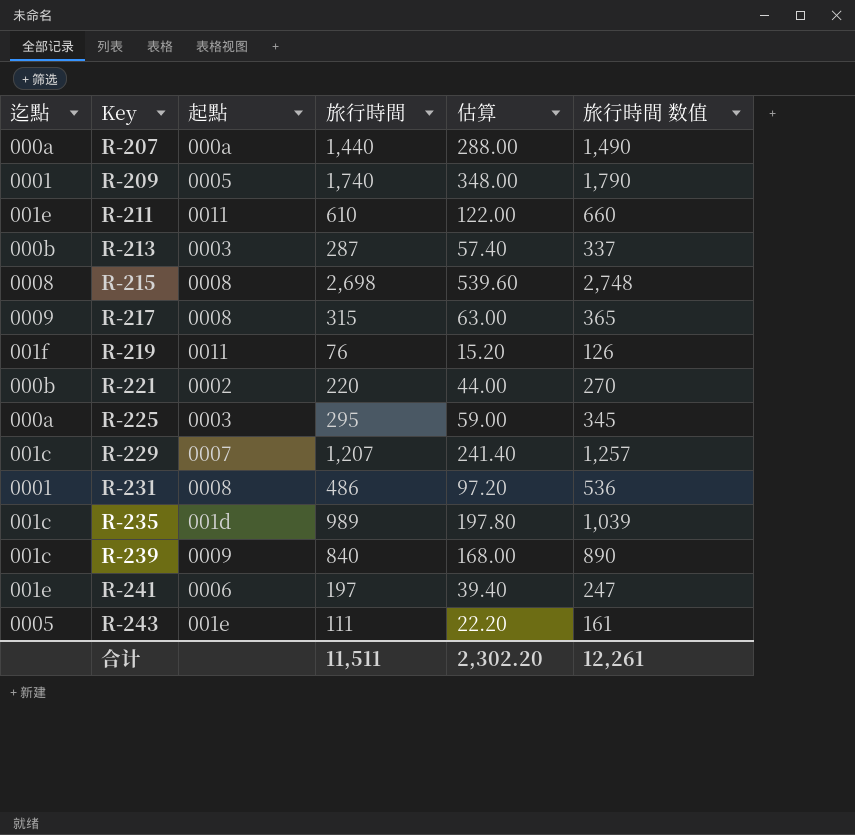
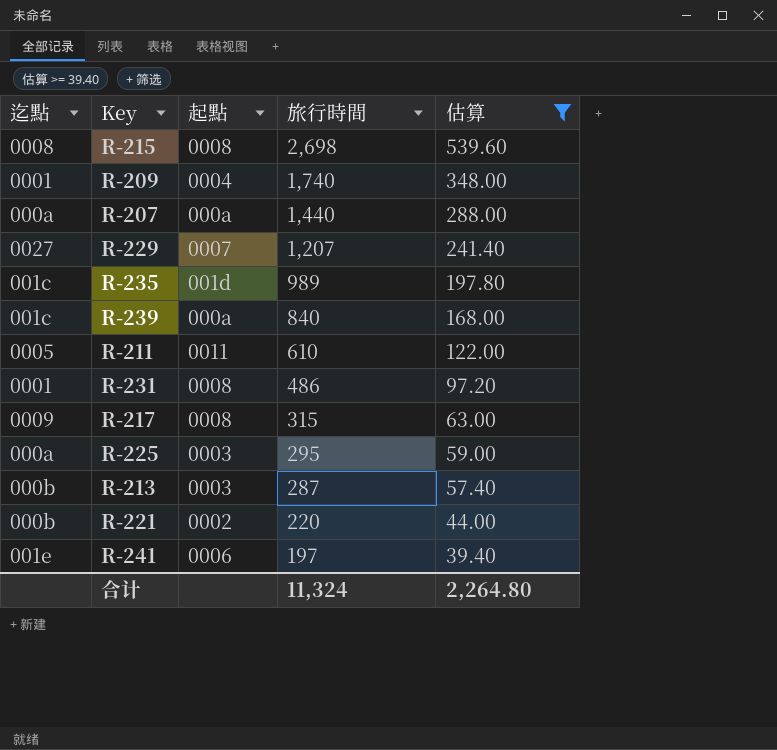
filter: none -> 估算 >= 39.40
row order: Key ascending -> 旅行時間 descending
column 旅行時間 数值 | formula: [旅行時間] + 50 -> none
R-209 | 起點: 0005 -> 0004
R-229 | 迄點: 001c -> 0027
R-239 | 起點: 0009 -> 000a
R-211 | 迄點: 001e -> 0005
合计 | 旅行時間: 11,511 -> 11,324
合计 | 估算: 2,302.20 -> 2,264.80

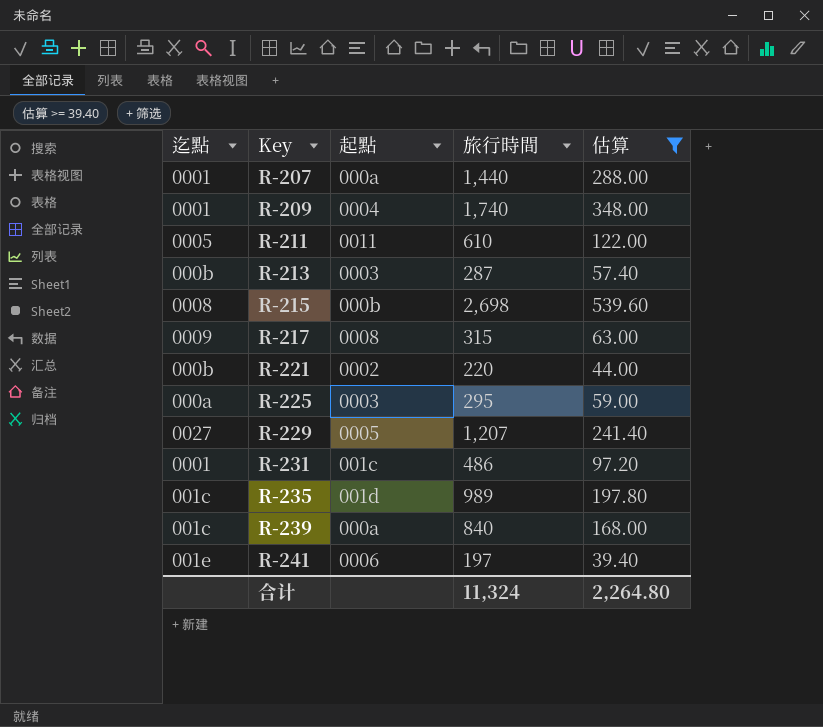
row order: 旅行時間 descending -> Key ascending
R-207 | 迄點: 000a -> 0001
R-215 | 起點: 0008 -> 000b
R-229 | 起點: 0007 -> 0005
R-231 | 起點: 0008 -> 001c

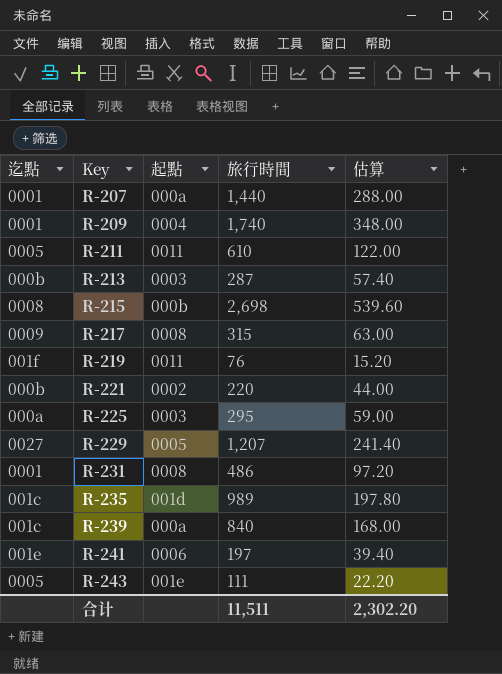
filter: 估算 >= 39.40 -> none
R-231 | 起點: 001c -> 0008
合计 | 旅行時間: 11,324 -> 11,511
合计 | 估算: 2,264.80 -> 2,302.20

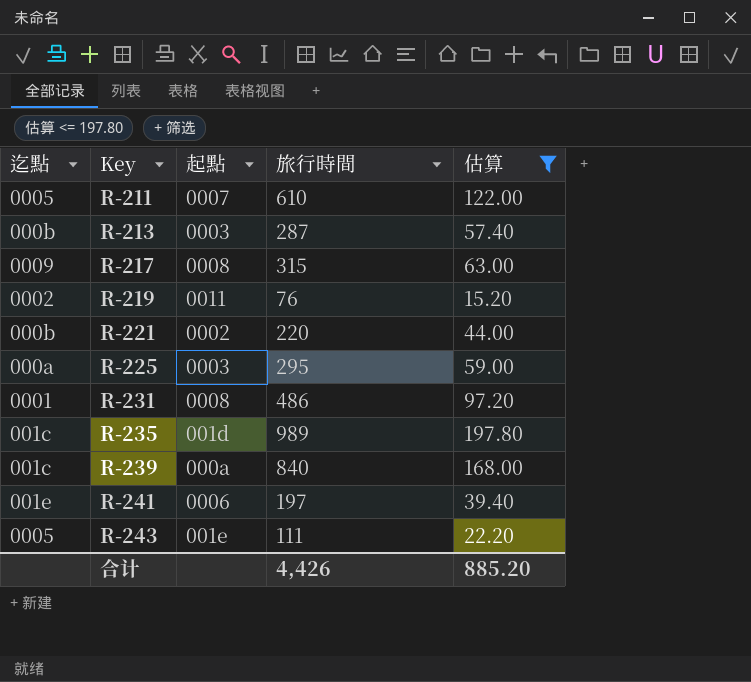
filter: none -> 估算 <= 197.80
R-211 | 起點: 0011 -> 0007
R-219 | 迄點: 001f -> 0002
合计 | 旅行時間: 11,511 -> 4,426
合计 | 估算: 2,302.20 -> 885.20

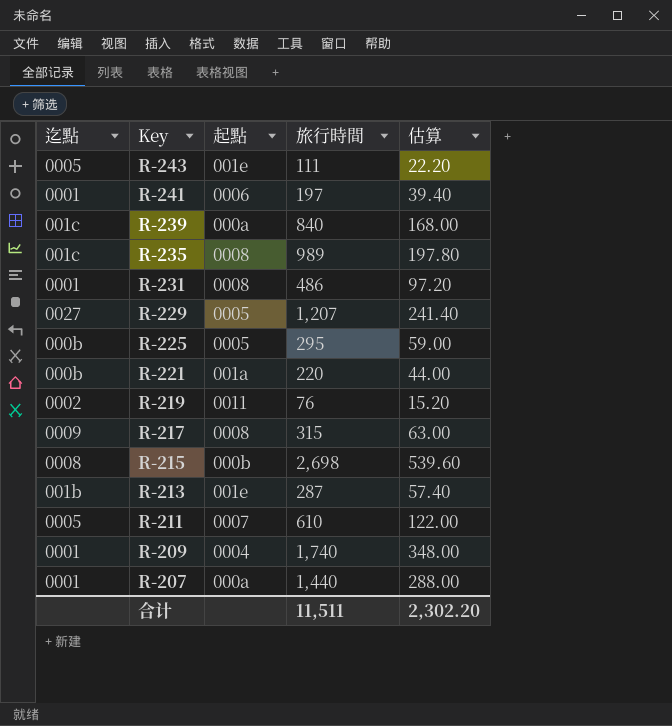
filter: 估算 <= 197.80 -> none
row order: Key ascending -> Key descending
R-241 | 迄點: 001e -> 0001
R-235 | 起點: 001d -> 0008
R-225 | 迄點: 000a -> 000b
R-225 | 起點: 0003 -> 0005
R-221 | 起點: 0002 -> 001a
R-213 | 迄點: 000b -> 001b
R-213 | 起點: 0003 -> 001e
合计 | 旅行時間: 4,426 -> 11,511
合计 | 估算: 885.20 -> 2,302.20

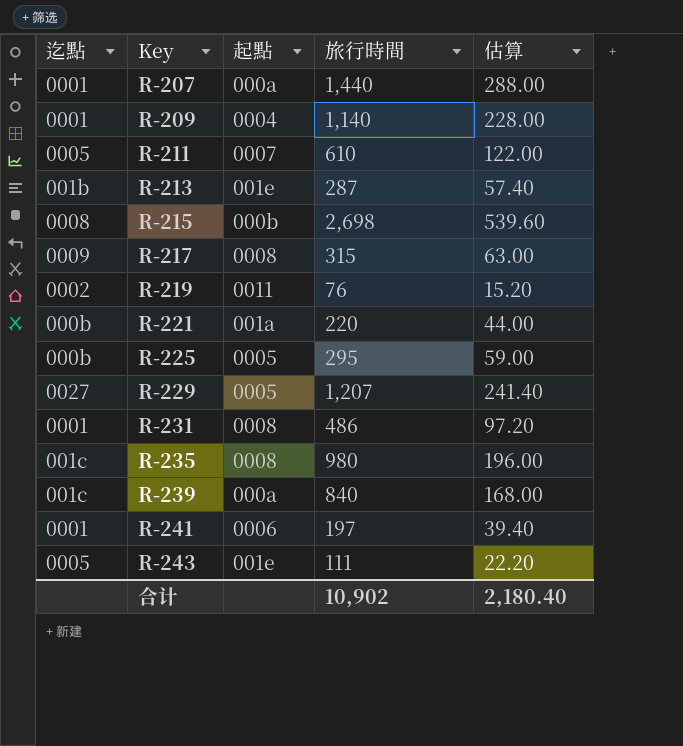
row order: Key descending -> Key ascending
R-209 | 旅行時間: 1,740 -> 1,140
R-209 | 估算: 348.00 -> 228.00
R-235 | 旅行時間: 989 -> 980
R-235 | 估算: 197.80 -> 196.00
合计 | 旅行時間: 11,511 -> 10,902
合计 | 估算: 2,302.20 -> 2,180.40

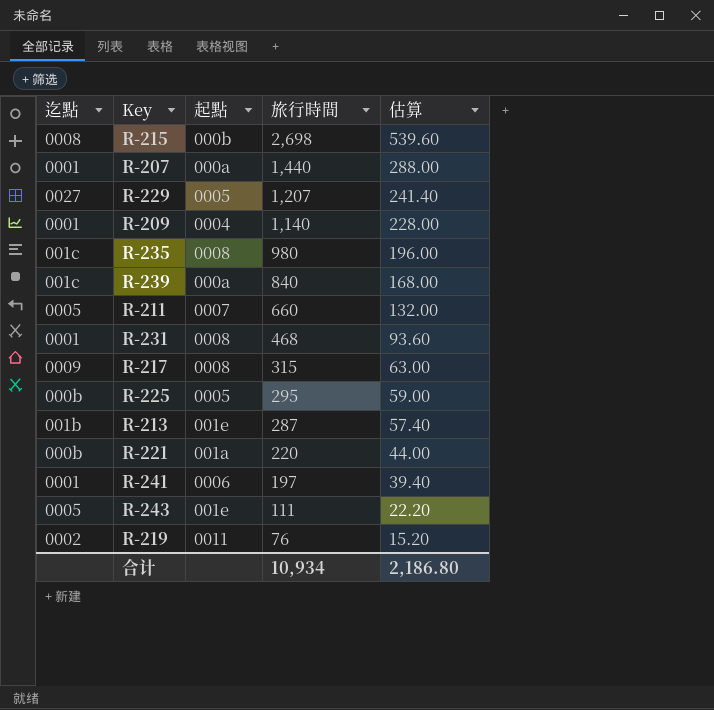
row order: Key ascending -> 旅行時間 descending
R-211 | 旅行時間: 610 -> 660
R-211 | 估算: 122.00 -> 132.00
R-231 | 旅行時間: 486 -> 468
R-231 | 估算: 97.20 -> 93.60
合计 | 旅行時間: 10,902 -> 10,934
合计 | 估算: 2,180.40 -> 2,186.80

